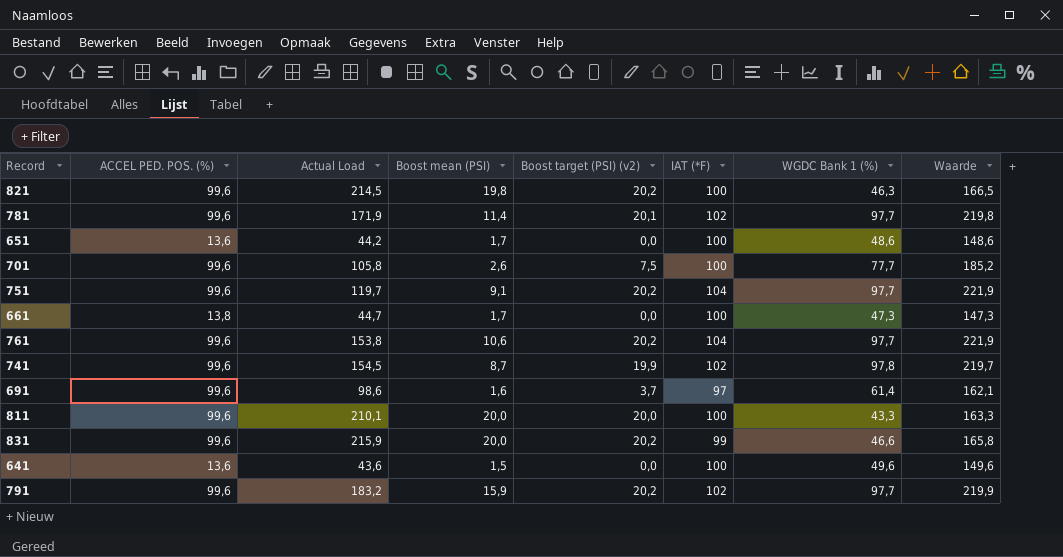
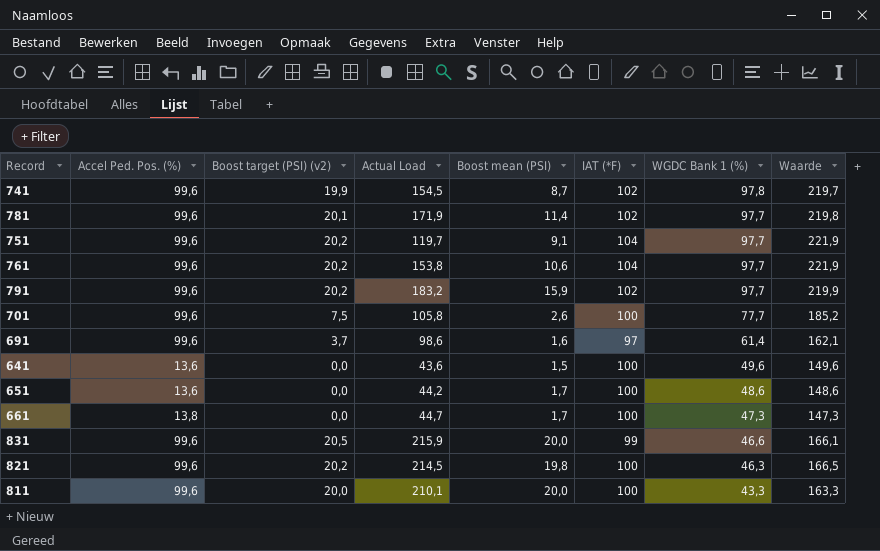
row order: none -> WGDC Bank 1 (%) descending
column name: ACCEL PED. POS. (%) -> Accel Ped. Pos. (%)
column Boost target (PSI) (v2) | position: 5 -> 3
831 | Boost target (PSI) (v2): 20,2 -> 20,5
831 | Waarde: 165,8 -> 166,1

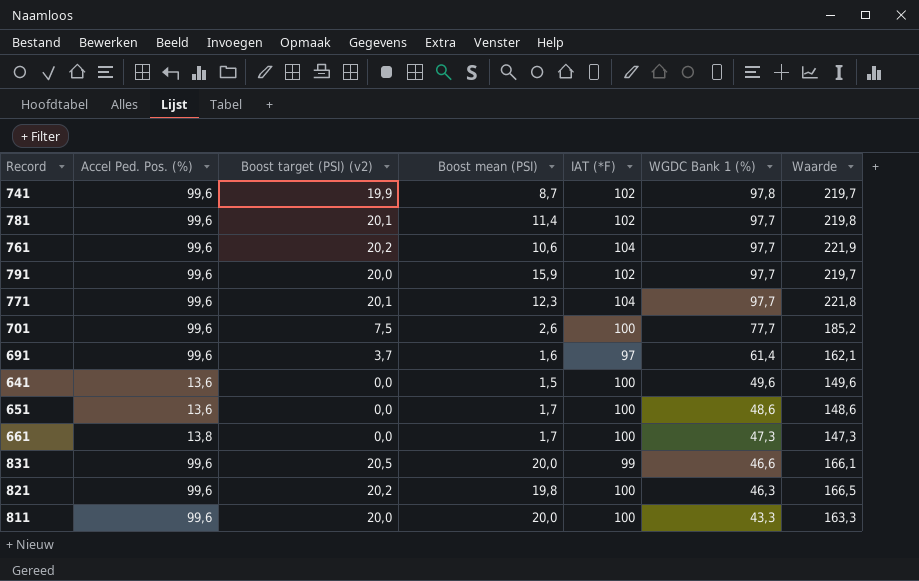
column Actual Load | position: 4 -> none
row 751: 99,6 | 20,2 | 119,7 | 9,1 | 104 | 97,7 | 221,9 -> none
791 | Boost target (PSI) (v2): 20,2 -> 20,0
791 | Waarde: 219,9 -> 219,7
row 771: none -> 99,6 | 20,1 | 12,3 | 104 | 97,7 | 221,8

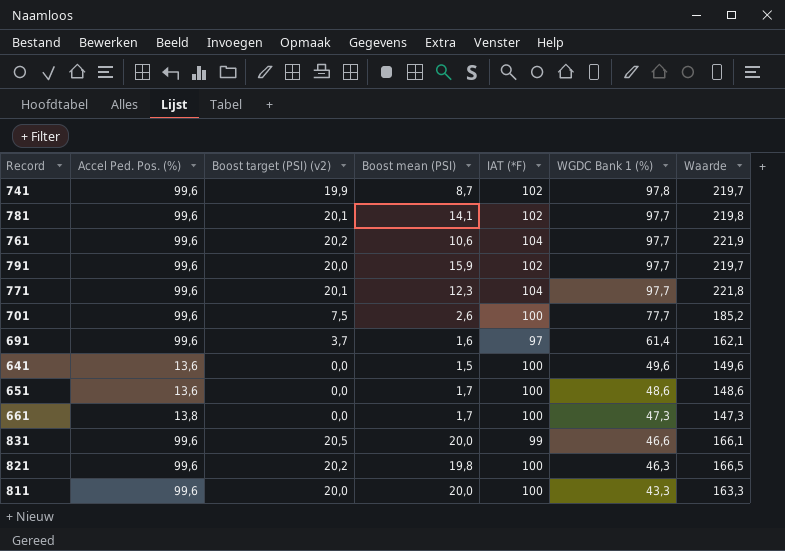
781 | Boost mean (PSI): 11,4 -> 14,1

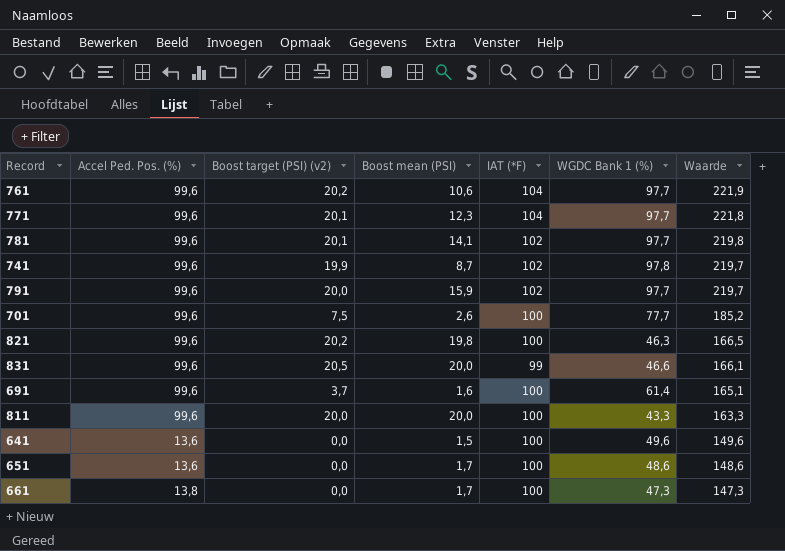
row order: WGDC Bank 1 (%) descending -> Waarde descending
691 | IAT (*F): 97 -> 100
691 | Waarde: 162,1 -> 165,1

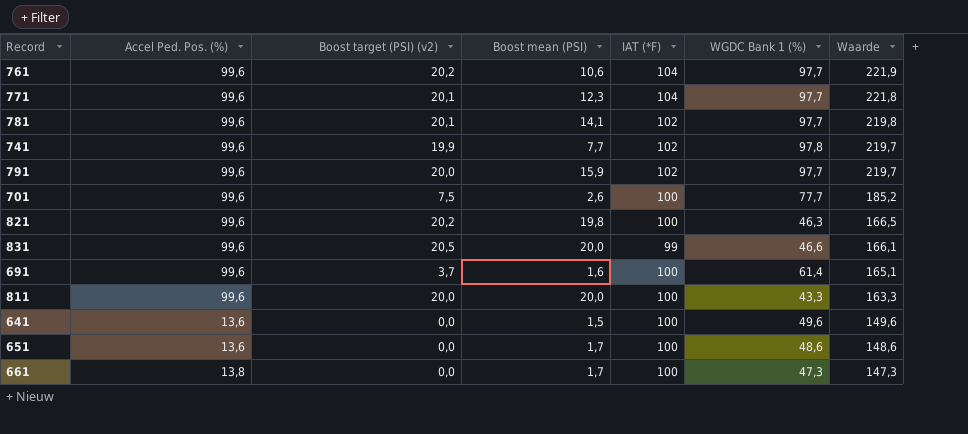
741 | Boost mean (PSI): 8,7 -> 7,7

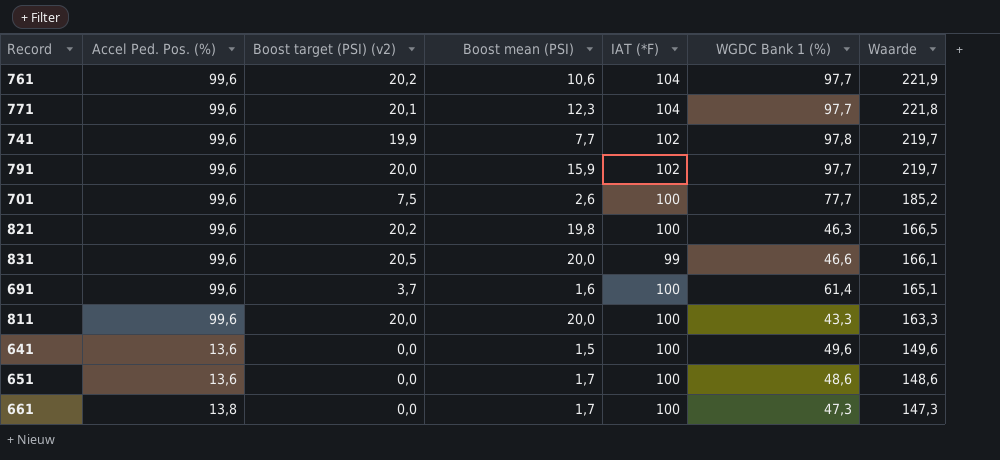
row 781: 99,6 | 20,1 | 14,1 | 102 | 97,7 | 219,8 -> none

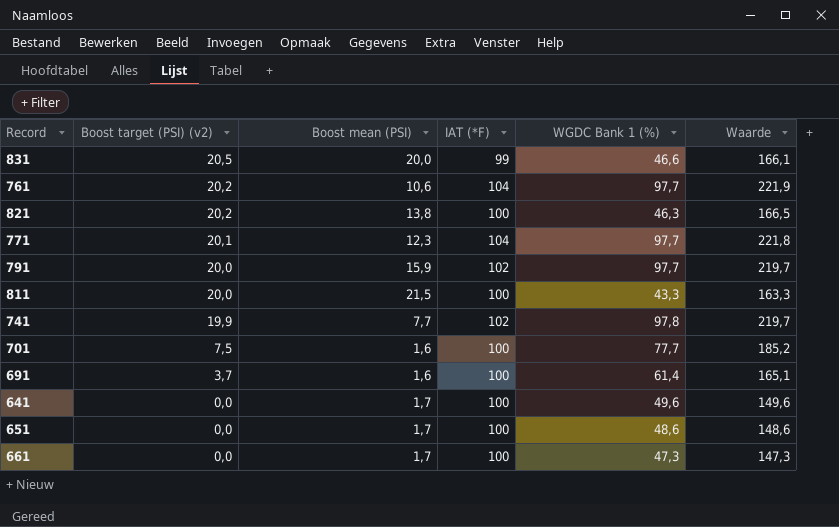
row order: Waarde descending -> Boost target (PSI) (v2) descending
column Accel Ped. Pos. (%) | position: 2 -> none
821 | Boost mean (PSI): 19,8 -> 13,8
811 | Boost mean (PSI): 20,0 -> 21,5
701 | Boost mean (PSI): 2,6 -> 1,6
641 | Boost mean (PSI): 1,5 -> 1,7

